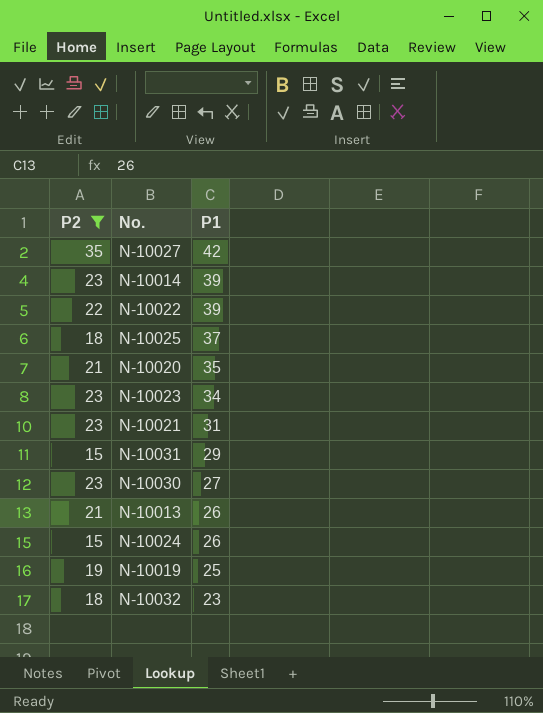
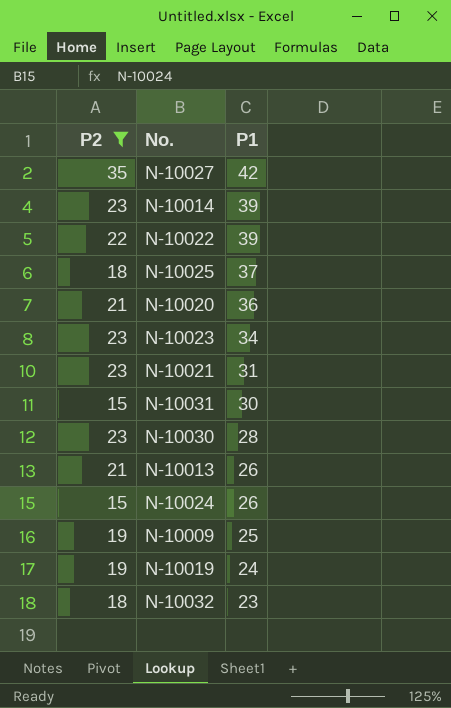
N-10020 | P1: 35 -> 36
N-10031 | P1: 29 -> 30
N-10030 | P1: 27 -> 28
row N-10009: none -> 19 | 25
N-10019 | P1: 25 -> 24

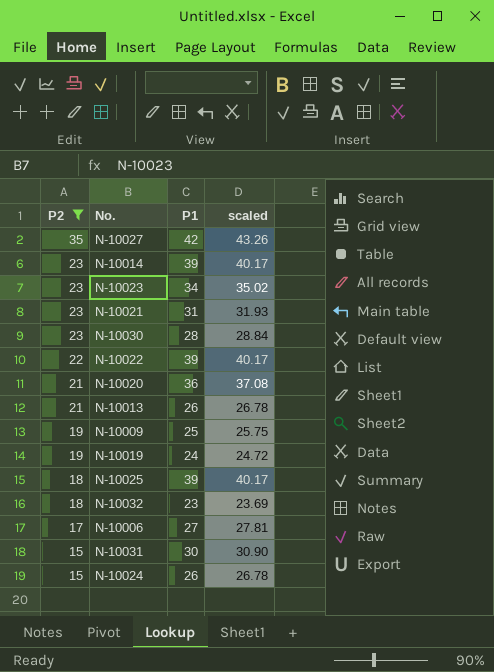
row order: P1 descending -> P2 descending
column scaled | formula: none -> [P1] * 1.03
N-10025 | P1: 37 -> 39
row N-10006: none -> 17 | 27 | 27.81

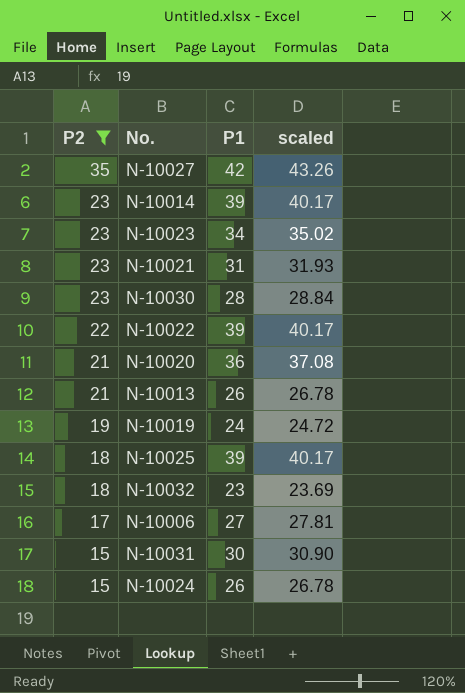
row N-10009: 19 | 25 | 25.75 -> none

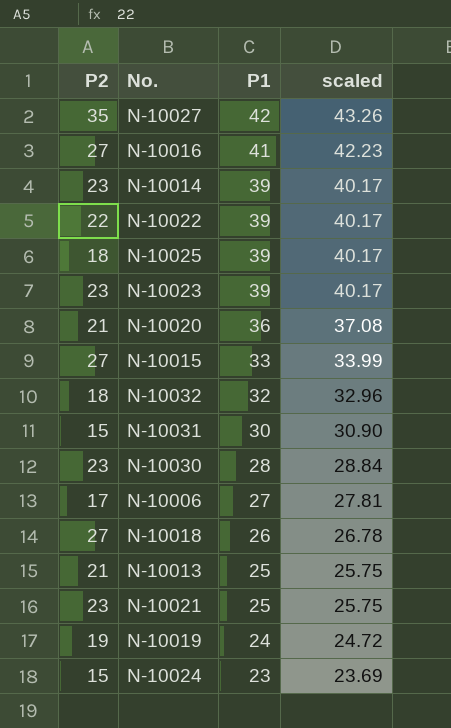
filter: P2 != 27 -> none
row order: P2 descending -> P1 descending
N-10023 | P1: 34 -> 39
N-10023 | scaled: 35.02 -> 40.17
N-10032 | P1: 23 -> 32
N-10032 | scaled: 23.69 -> 32.96
N-10013 | P1: 26 -> 25
N-10013 | scaled: 26.78 -> 25.75
N-10021 | P1: 31 -> 25
N-10021 | scaled: 31.93 -> 25.75
N-10024 | P1: 26 -> 23
N-10024 | scaled: 26.78 -> 23.69

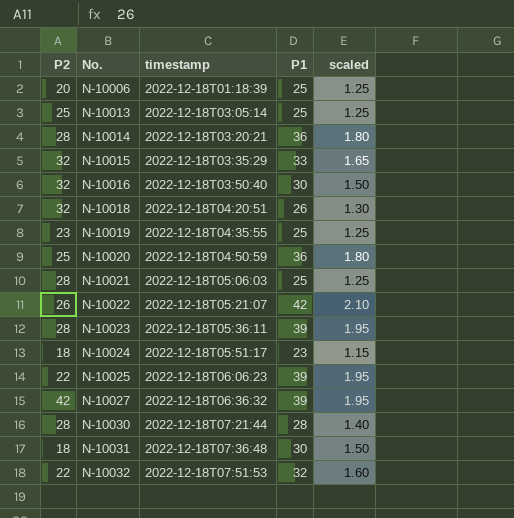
row order: P1 descending -> No. ascending
column timestamp | position: none -> 3
column scaled | formula: [P1] * 1.03 -> [P1] * 0.05
N-10006 | P2: 17 -> 20
N-10006 | P1: 27 -> 25
N-10013 | P2: 21 -> 25
N-10014 | P2: 23 -> 28
N-10014 | P1: 39 -> 36
N-10015 | P2: 27 -> 32
N-10016 | P2: 27 -> 32
N-10016 | P1: 41 -> 30
N-10018 | P2: 27 -> 32
N-10019 | P2: 19 -> 23
N-10019 | P1: 24 -> 25
N-10020 | P2: 21 -> 25
N-10021 | P2: 23 -> 28
N-10022 | P2: 22 -> 26
N-10022 | P1: 39 -> 42
N-10023 | P2: 23 -> 28
N-10024 | P2: 15 -> 18
N-10025 | P2: 18 -> 22
N-10027 | P2: 35 -> 42
N-10027 | P1: 42 -> 39
N-10030 | P2: 23 -> 28
N-10031 | P2: 15 -> 18
N-10032 | P2: 18 -> 22

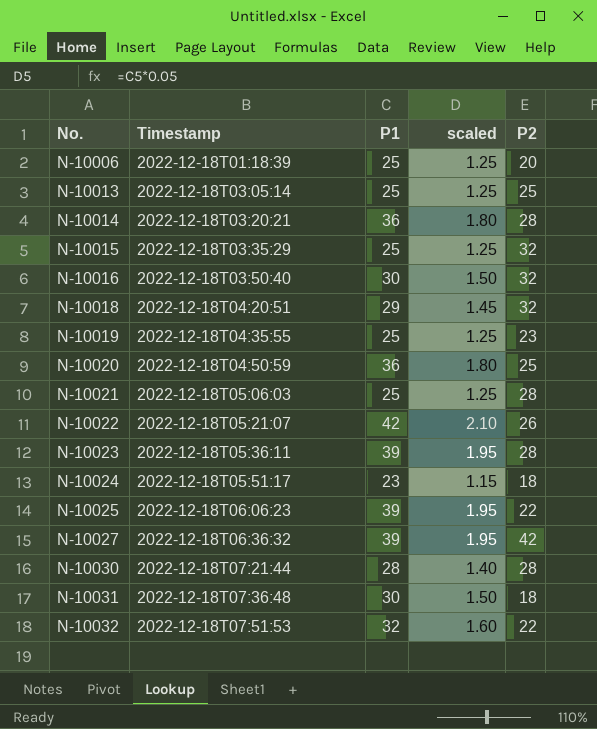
column name: timestamp -> Timestamp
column P2 | position: 1 -> 5
N-10015 | P1: 33 -> 25
N-10015 | scaled: 1.65 -> 1.25
N-10018 | P1: 26 -> 29
N-10018 | scaled: 1.30 -> 1.45

